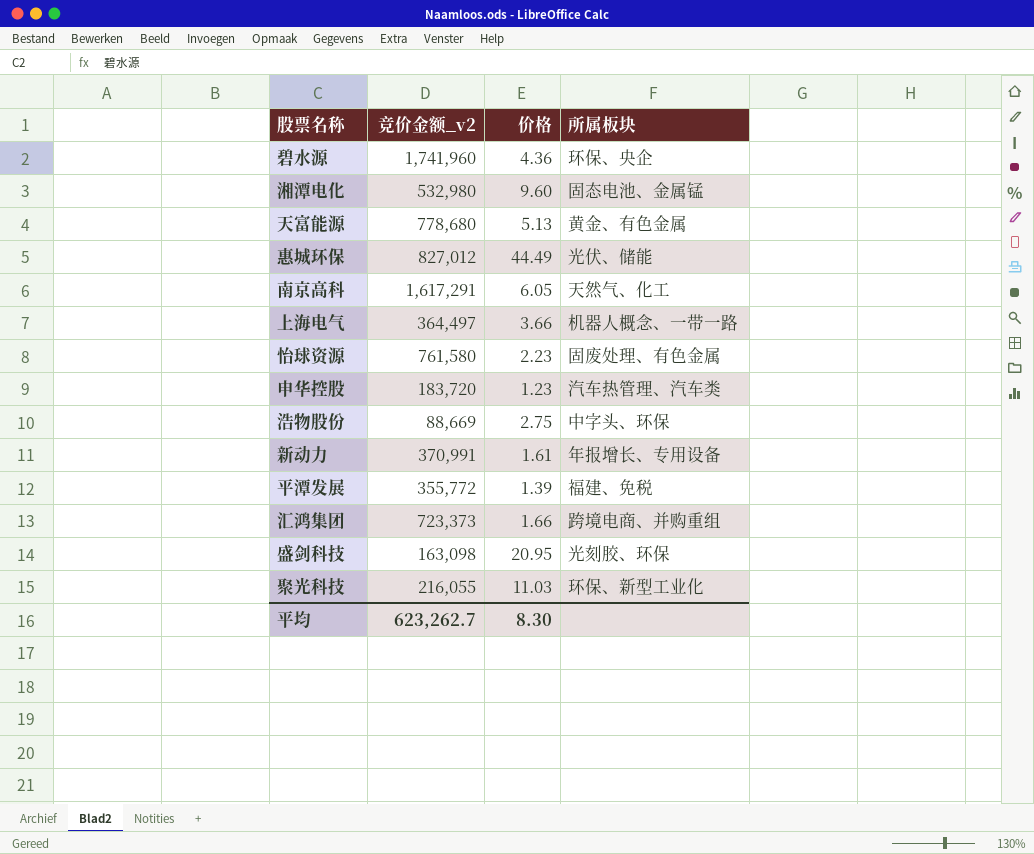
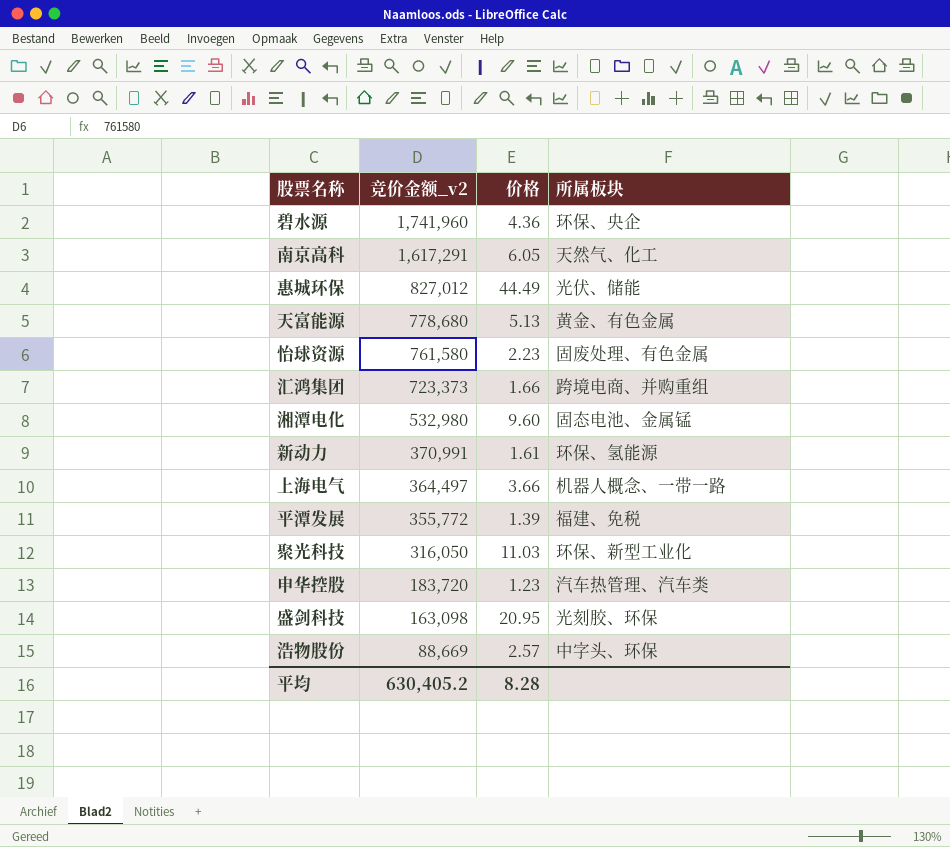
row order: none -> 竞价金额_v2 descending
新动力 | 所属板块: 年报增长、专用设备 -> 环保、氢能源
聚光科技 | 竞价金额_v2: 216,055 -> 316,050
浩物股份 | 价格: 2.75 -> 2.57
平均 | 竞价金额_v2: 623,262.7 -> 630,405.2
平均 | 价格: 8.30 -> 8.28

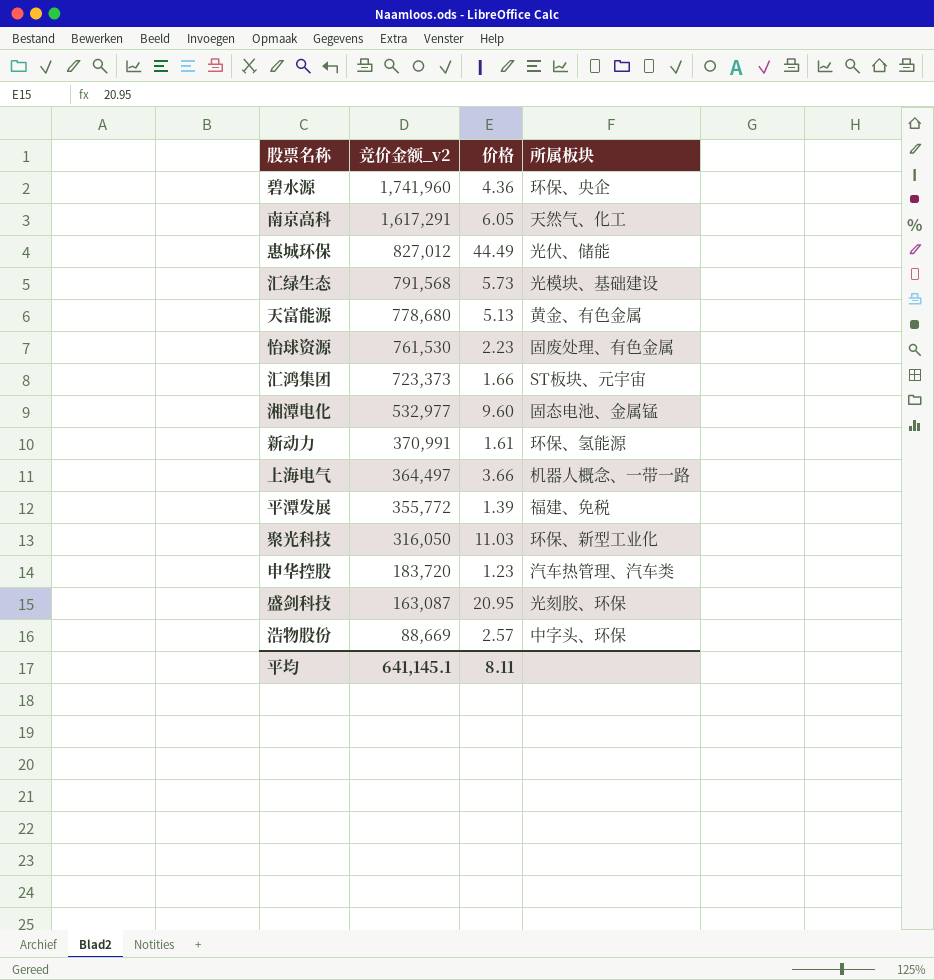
row 汇绿生态: none -> 791,568 | 5.73 | 光模块、基础建设
怡球资源 | 竞价金额_v2: 761,580 -> 761,530
汇鸿集团 | 所属板块: 跨境电商、并购重组 -> ST板块、元宇宙
湘潭电化 | 竞价金额_v2: 532,980 -> 532,977
盛剑科技 | 竞价金额_v2: 163,098 -> 163,087
平均 | 竞价金额_v2: 630,405.2 -> 641,145.1
平均 | 价格: 8.28 -> 8.11

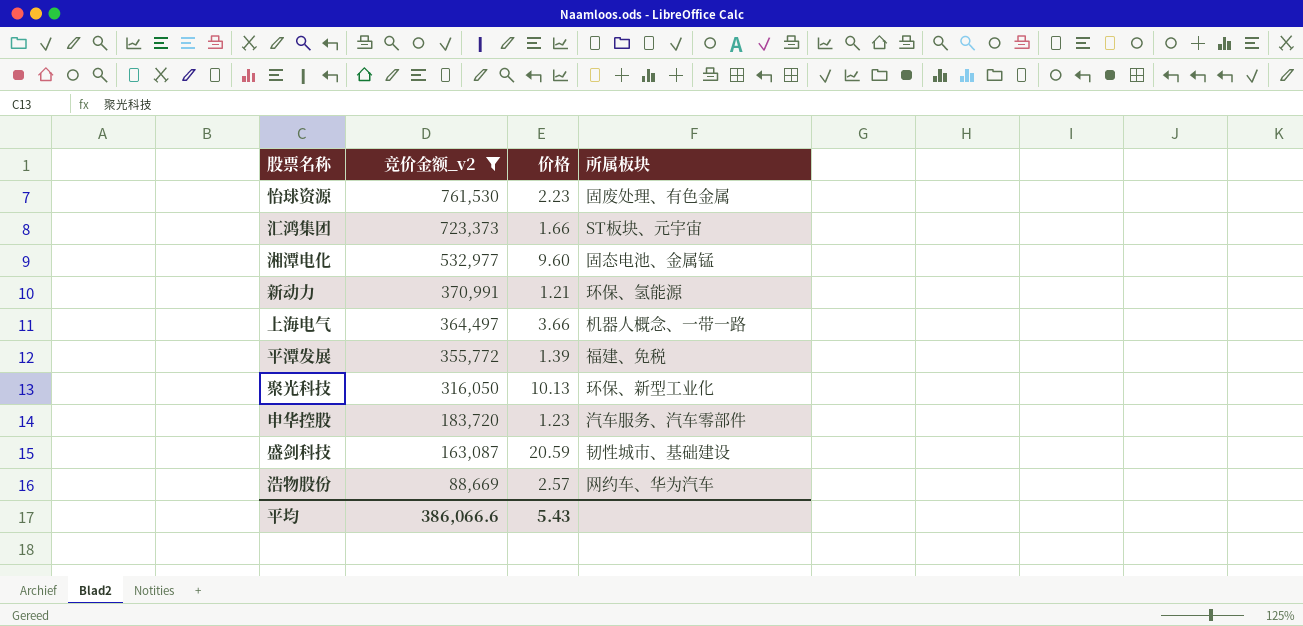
filter: none -> 竞价金额_v2 <= 761,530
新动力 | 价格: 1.61 -> 1.21
聚光科技 | 价格: 11.03 -> 10.13
申华控股 | 所属板块: 汽车热管理、汽车类 -> 汽车服务、汽车零部件
盛剑科技 | 价格: 20.95 -> 20.59
盛剑科技 | 所属板块: 光刻胶、环保 -> 韧性城市、基础建设
浩物股份 | 所属板块: 中字头、环保 -> 网约车、华为汽车
平均 | 竞价金额_v2: 641,145.1 -> 386,066.6
平均 | 价格: 8.11 -> 5.43

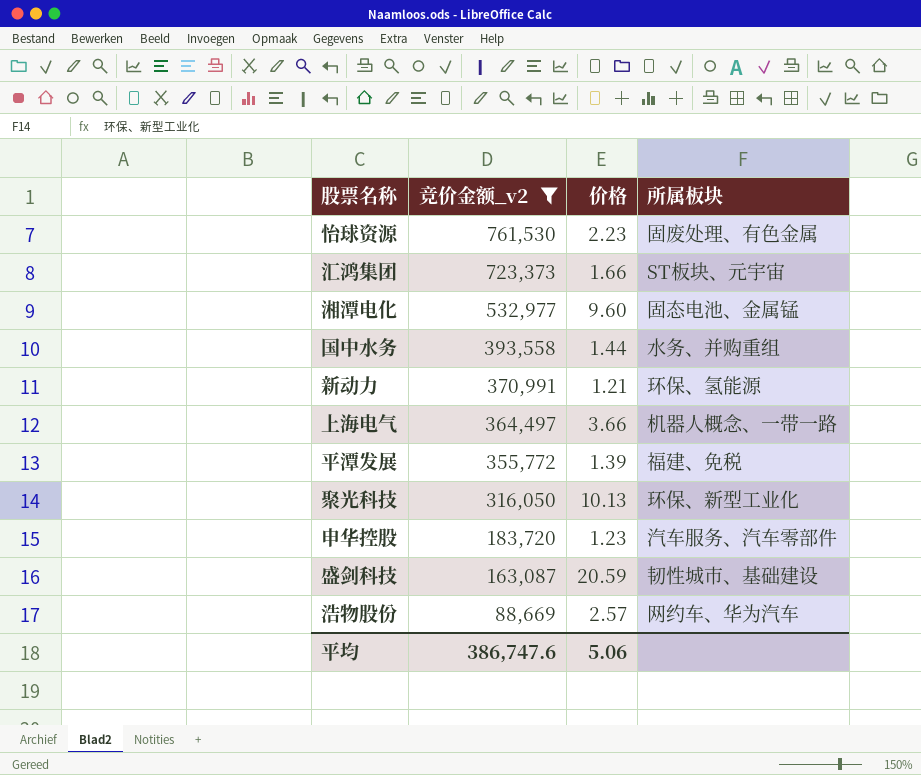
row 国中水务: none -> 393,558 | 1.44 | 水务、并购重组
平均 | 竞价金额_v2: 386,066.6 -> 386,747.6
平均 | 价格: 5.43 -> 5.06

